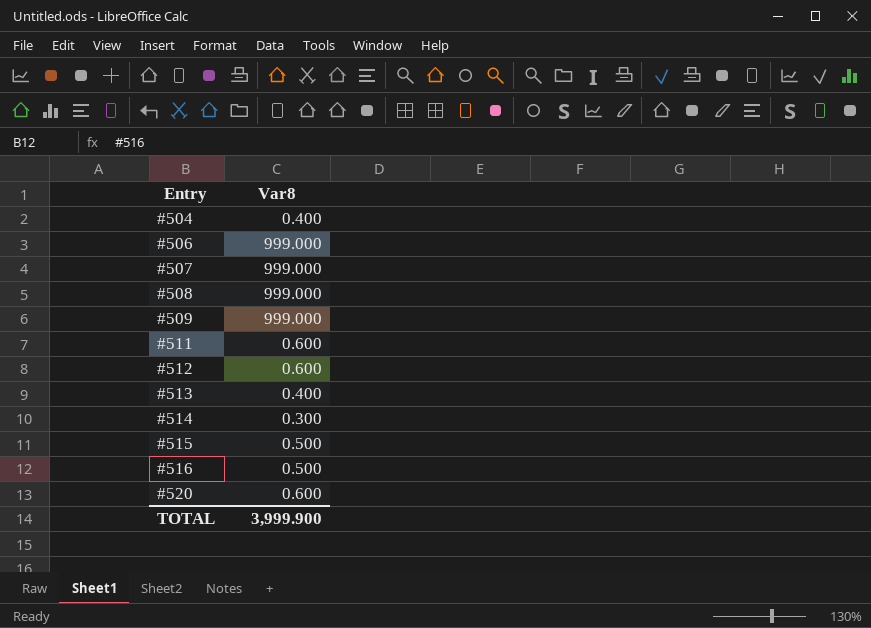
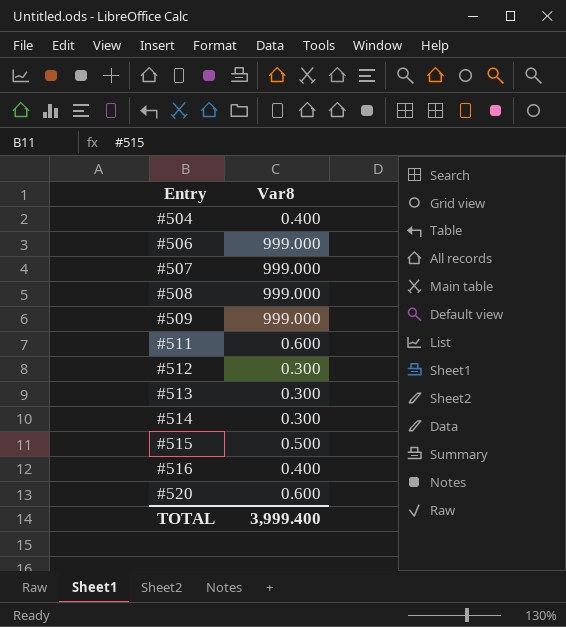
#512 | Var8: 0.600 -> 0.300
#513 | Var8: 0.400 -> 0.300
#516 | Var8: 0.500 -> 0.400
TOTAL | Var8: 3,999.900 -> 3,999.400

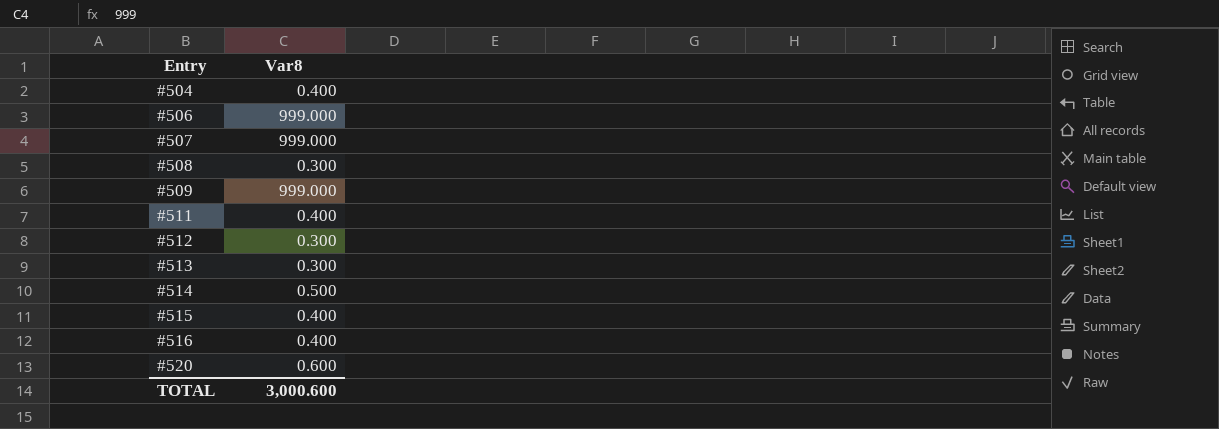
#508 | Var8: 999.000 -> 0.300
#511 | Var8: 0.600 -> 0.400
#514 | Var8: 0.300 -> 0.500
#515 | Var8: 0.500 -> 0.400
TOTAL | Var8: 3,999.400 -> 3,000.600

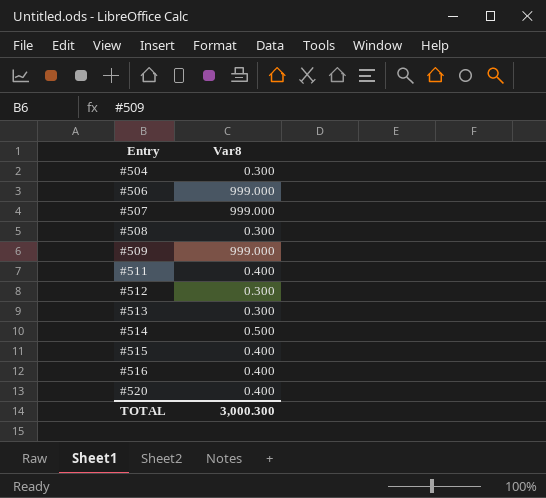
#504 | Var8: 0.400 -> 0.300
#520 | Var8: 0.600 -> 0.400
TOTAL | Var8: 3,000.600 -> 3,000.300

